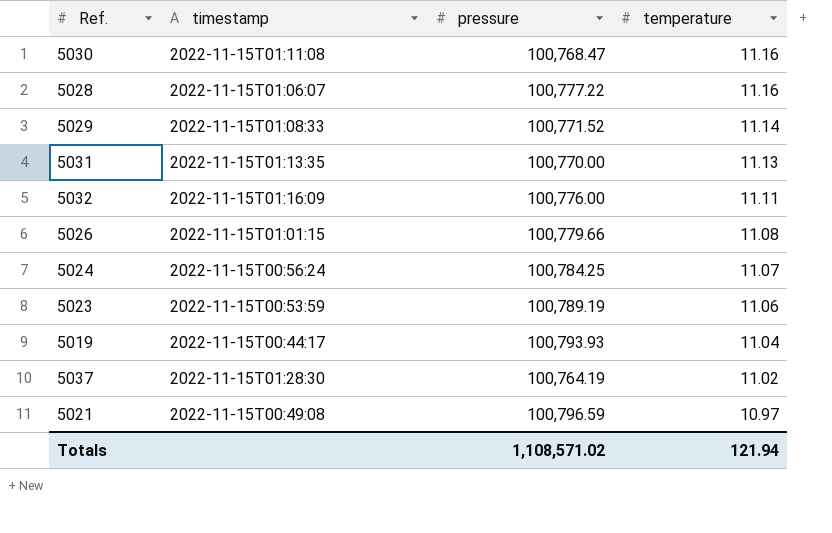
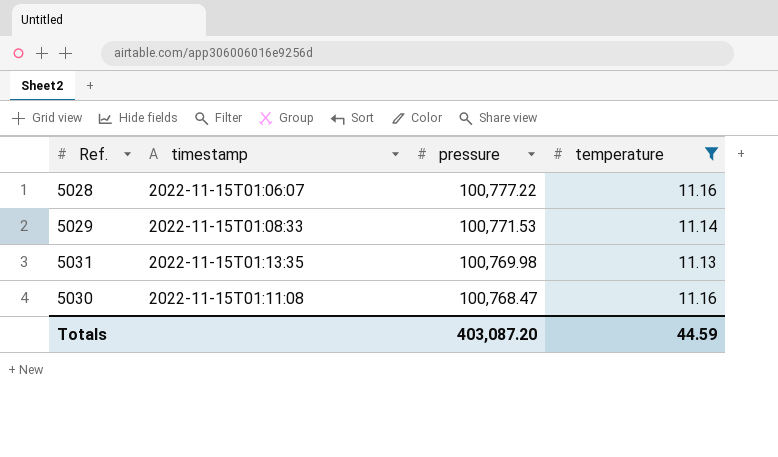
filter: none -> temperature >= 11.13
row order: temperature descending -> pressure descending
5029 | pressure: 100,771.52 -> 100,771.53
5031 | pressure: 100,770.00 -> 100,769.98
Totals | pressure: 1,108,571.02 -> 403,087.20
Totals | temperature: 121.94 -> 44.59

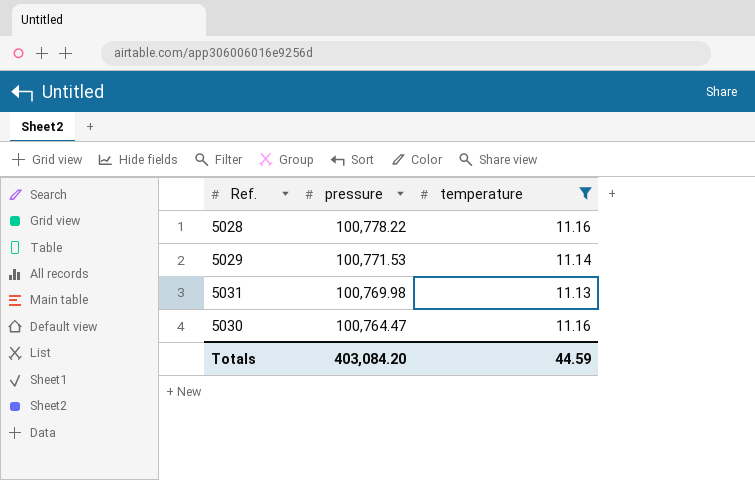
column timestamp | position: 2 -> none
5028 | pressure: 100,777.22 -> 100,778.22
5030 | pressure: 100,768.47 -> 100,764.47
Totals | pressure: 403,087.20 -> 403,084.20

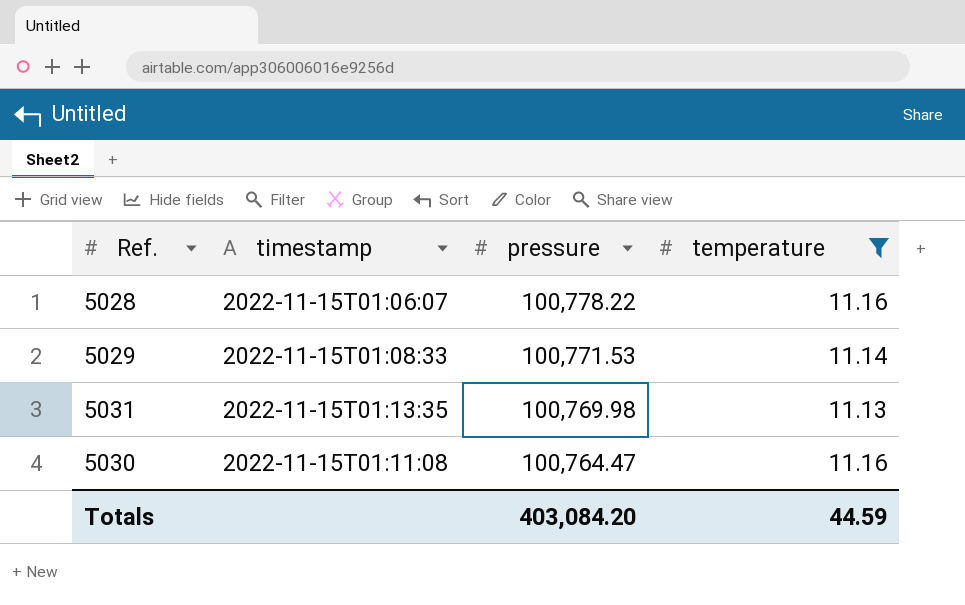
column timestamp | position: none -> 2

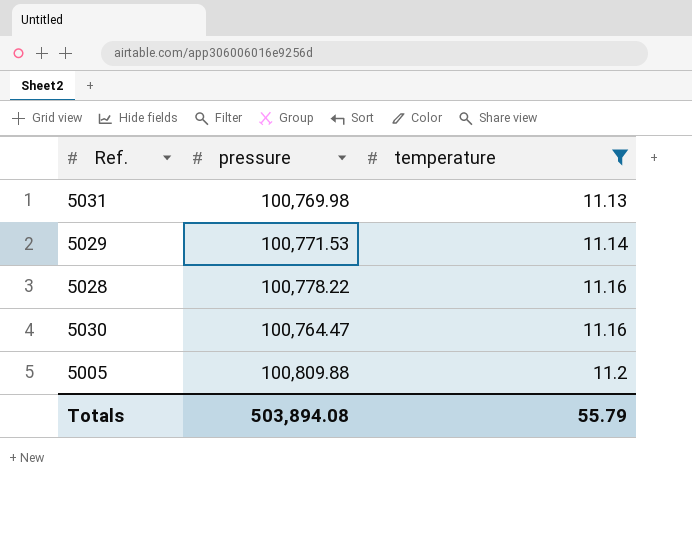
row order: pressure descending -> temperature ascending
column timestamp | position: 2 -> none
row 5005: none -> 100,809.88 | 11.2
Totals | pressure: 403,084.20 -> 503,894.08
Totals | temperature: 44.59 -> 55.79

